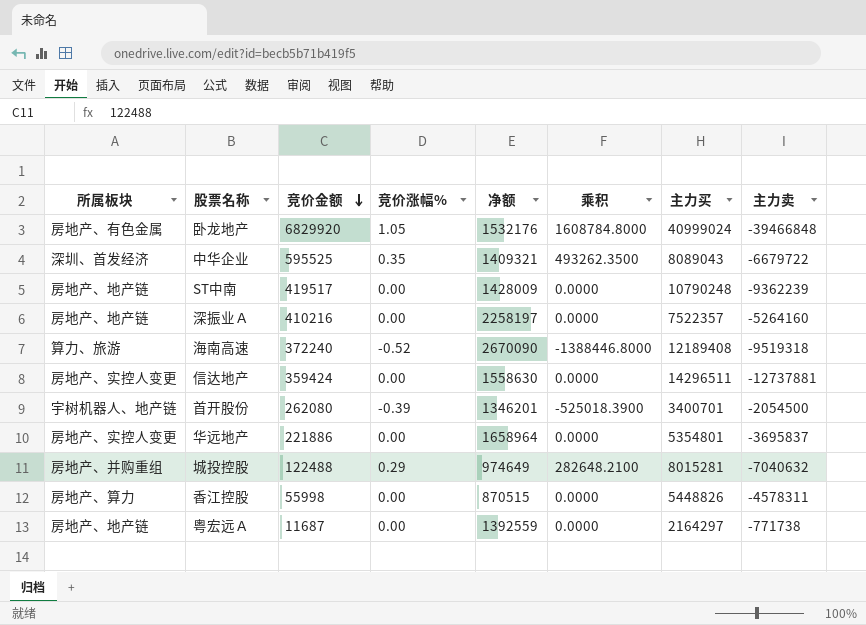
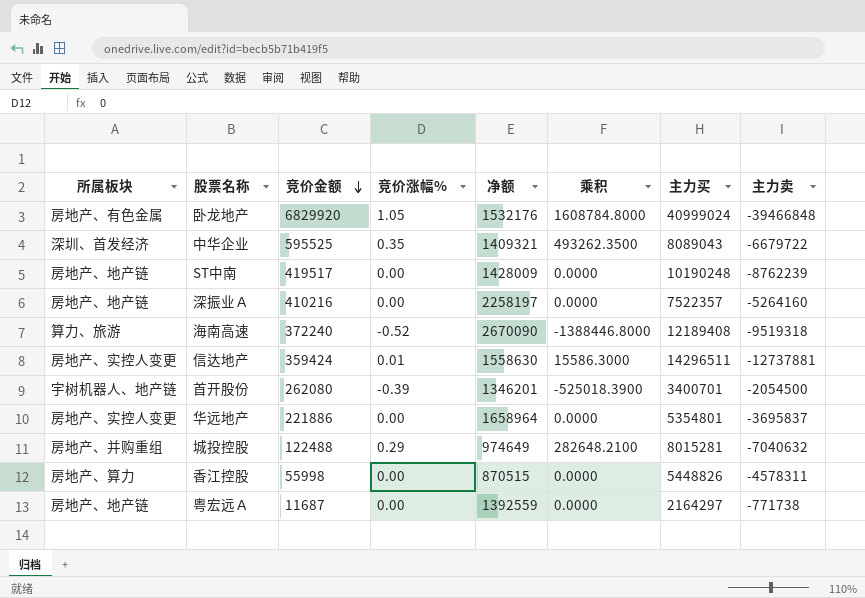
ST中南 | 主力买: 10790248 -> 10190248
ST中南 | 主力卖: -9362239 -> -8762239
信达地产 | 竞价涨幅%: 0.00 -> 0.01
信达地产 | 乘积: 0.0000 -> 15586.3000

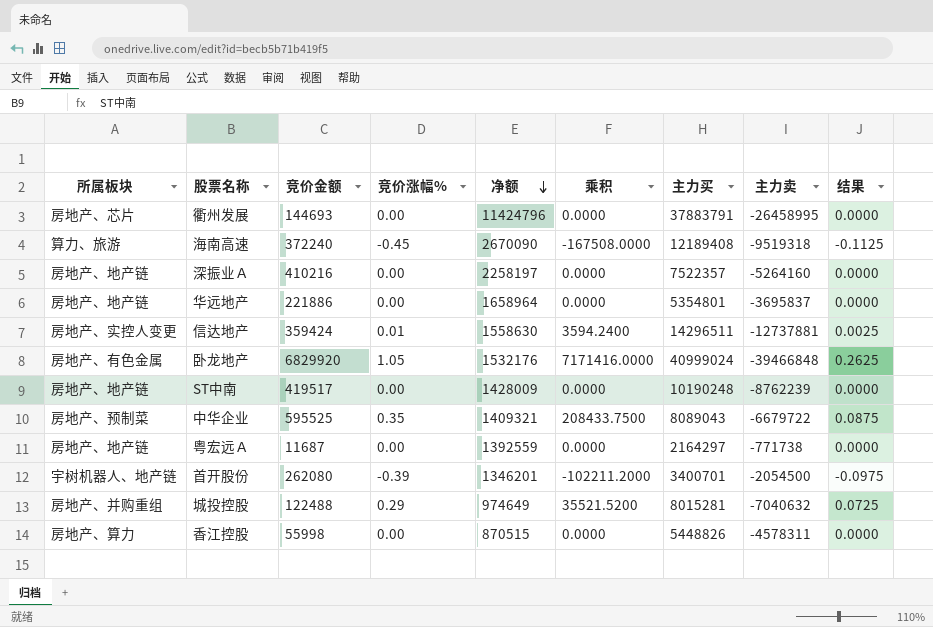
row order: 竞价金额 descending -> 净额 descending
column 乘积 | formula: [竞价涨幅%] * [净额] -> [竞价金额] * [竞价涨幅%]
column 结果 | formula: none -> [竞价涨幅%] * 0.25
row 衢州发展: none -> 房地产、芯片 | 144693 | 0.00 | 11424796 | 0.0000 | 37883791 | -26458995 | 0.0000
海南高速 | 竞价涨幅%: -0.52 -> -0.45
华远地产 | 所属板块: 房地产、实控人变更 -> 房地产、地产链
中华企业 | 所属板块: 深圳、首发经济 -> 房地产、预制菜

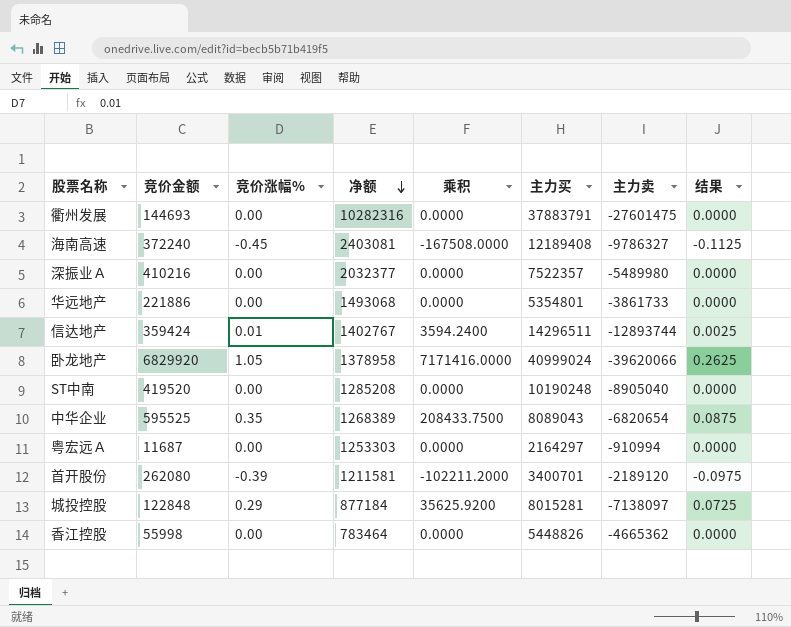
column 所属板块 | position: 1 -> none
衢州发展 | 净额: 11424796 -> 10282316
衢州发展 | 主力卖: -26458995 -> -27601475
海南高速 | 净额: 2670090 -> 2403081
海南高速 | 主力卖: -9519318 -> -9786327
深振业Ａ | 净额: 2258197 -> 2032377
深振业Ａ | 主力卖: -5264160 -> -5489980
华远地产 | 净额: 1658964 -> 1493068
华远地产 | 主力卖: -3695837 -> -3861733
信达地产 | 净额: 1558630 -> 1402767
信达地产 | 主力卖: -12737881 -> -12893744
卧龙地产 | 净额: 1532176 -> 1378958
卧龙地产 | 主力卖: -39466848 -> -39620066
ST中南 | 竞价金额: 419517 -> 419520
ST中南 | 净额: 1428009 -> 1285208
ST中南 | 主力卖: -8762239 -> -8905040
中华企业 | 净额: 1409321 -> 1268389
中华企业 | 主力卖: -6679722 -> -6820654
粤宏远Ａ | 净额: 1392559 -> 1253303
粤宏远Ａ | 主力卖: -771738 -> -910994
首开股份 | 净额: 1346201 -> 1211581
首开股份 | 主力卖: -2054500 -> -2189120
城投控股 | 竞价金额: 122488 -> 122848
城投控股 | 净额: 974649 -> 877184
城投控股 | 乘积: 35521.5200 -> 35625.9200
城投控股 | 主力卖: -7040632 -> -7138097
香江控股 | 净额: 870515 -> 783464
香江控股 | 主力卖: -4578311 -> -4665362

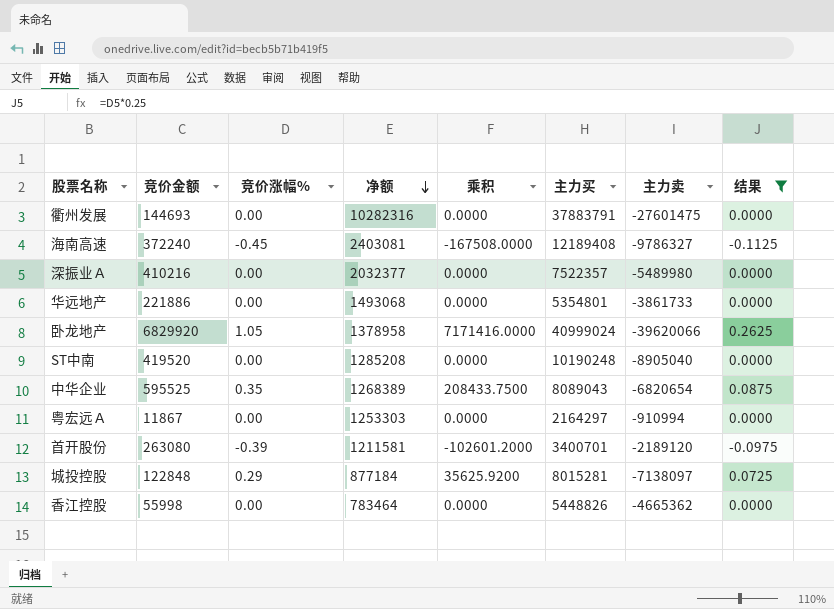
filter: none -> 结果 != 0.0025
粤宏远Ａ | 竞价金额: 11687 -> 11867
首开股份 | 竞价金额: 262080 -> 263080
首开股份 | 乘积: -102211.2000 -> -102601.2000

